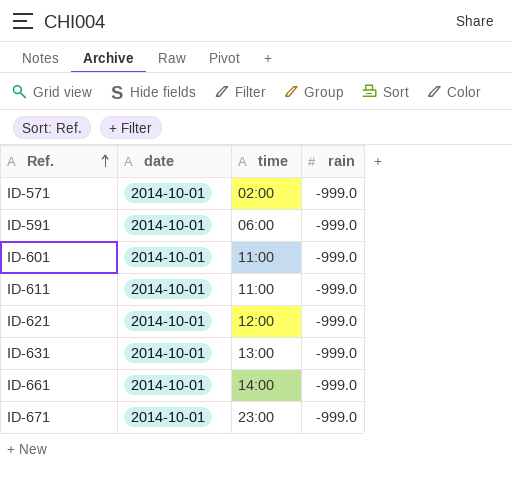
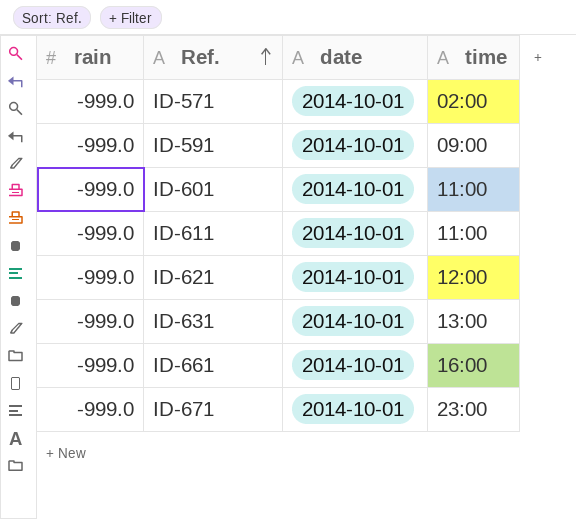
column rain | position: 4 -> 1
ID-591 | time: 06:00 -> 09:00
ID-661 | time: 14:00 -> 16:00

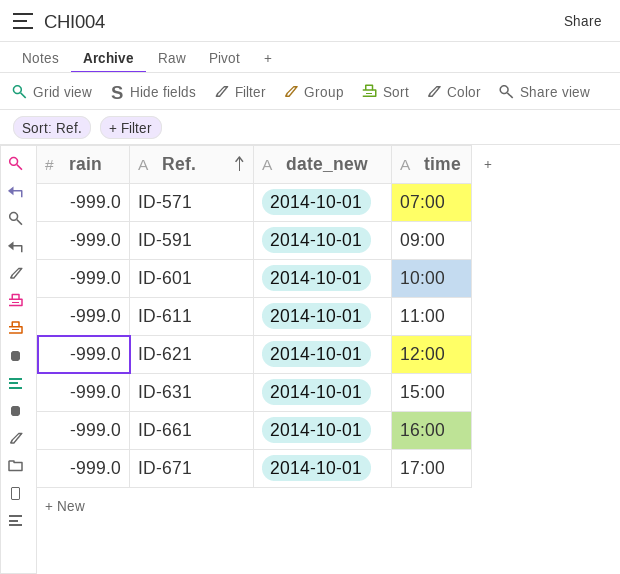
column name: date -> date_new
ID-571 | time: 02:00 -> 07:00
ID-601 | time: 11:00 -> 10:00
ID-631 | time: 13:00 -> 15:00
ID-671 | time: 23:00 -> 17:00

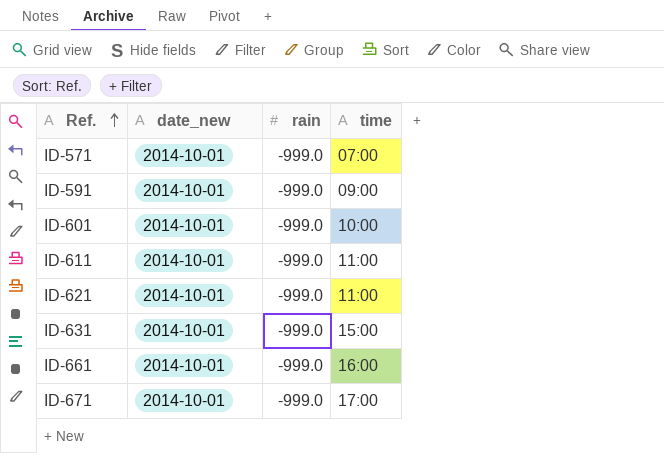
column rain | position: 1 -> 3
ID-621 | time: 12:00 -> 11:00

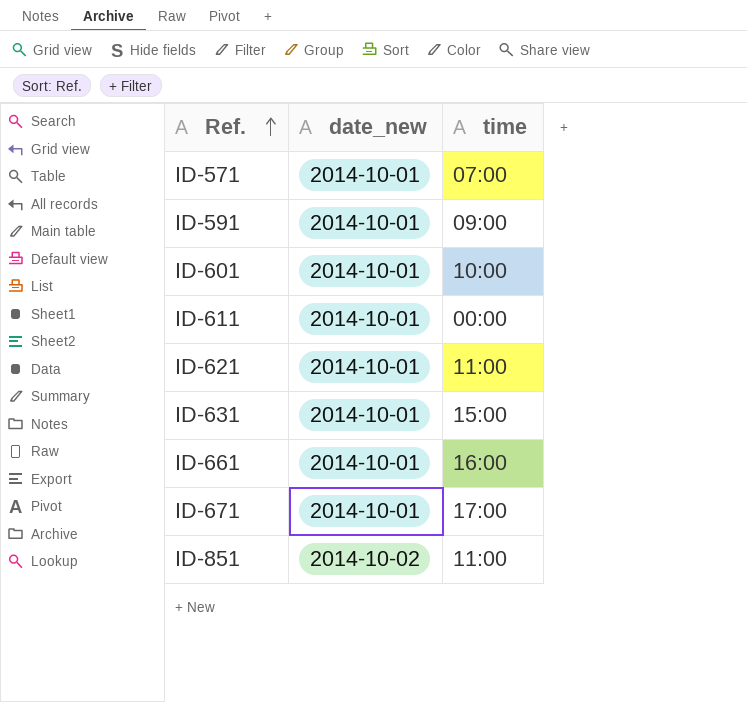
column rain | position: 3 -> none
ID-611 | time: 11:00 -> 00:00
row ID-851: none -> 2014-10-02 | 11:00

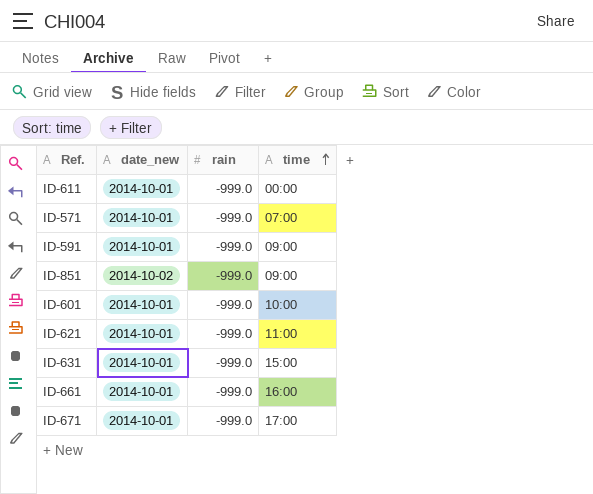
row order: Ref. ascending -> time ascending
column rain | position: none -> 3
ID-851 | time: 11:00 -> 09:00

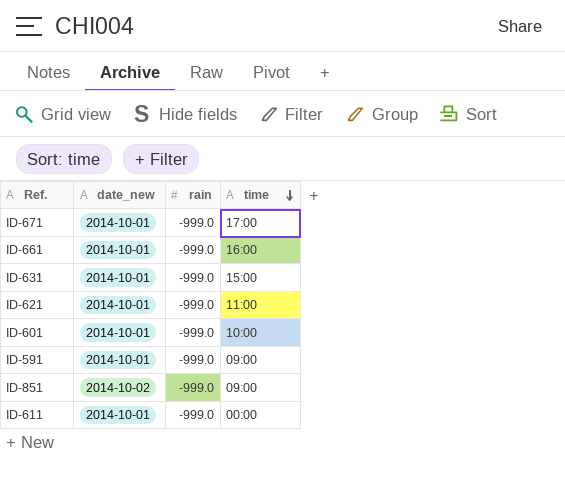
row order: time ascending -> time descending
row ID-571: 2014-10-01 | -999.0 | 07:00 -> none

